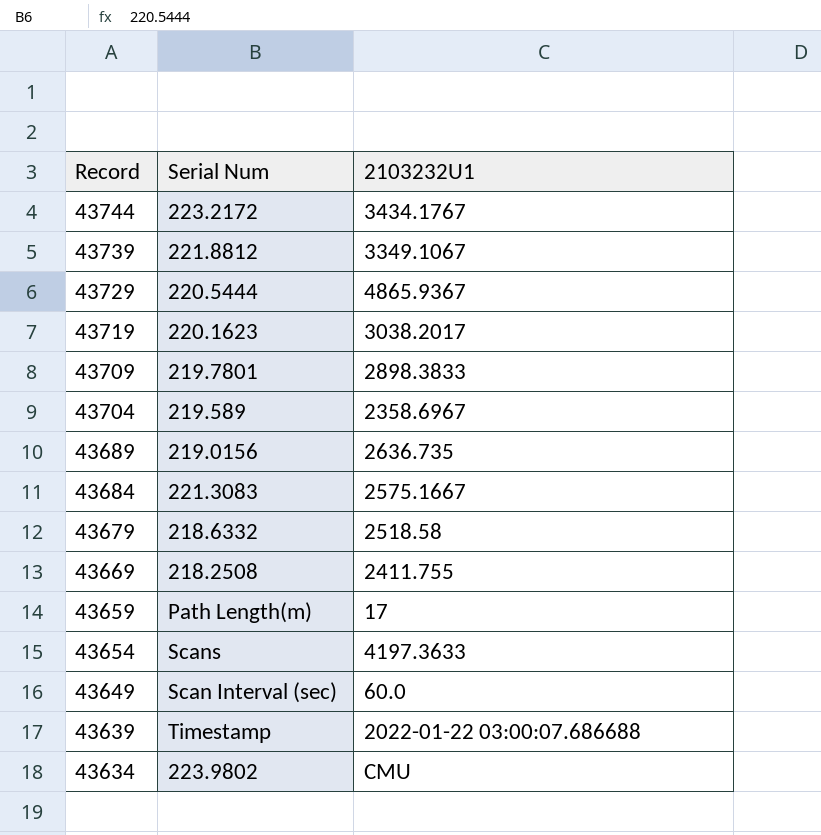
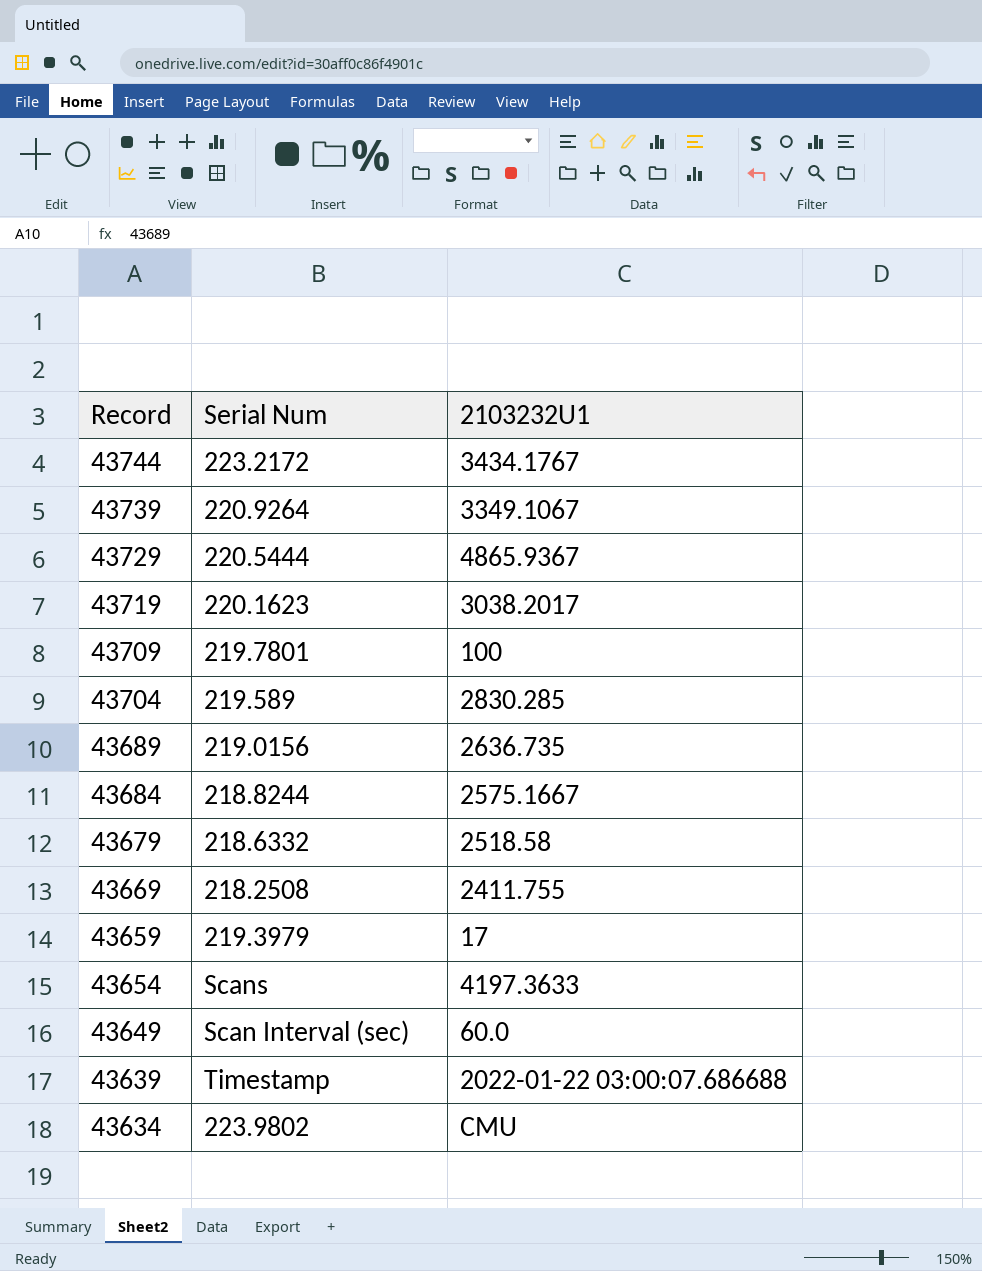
43739 | Serial Num: 221.8812 -> 220.9264
43709 | 2103232U1: 2898.3833 -> 100
43704 | 2103232U1: 2358.6967 -> 2830.285
43684 | Serial Num: 221.3083 -> 218.8244
43659 | Serial Num: Path Length(m) -> 219.3979

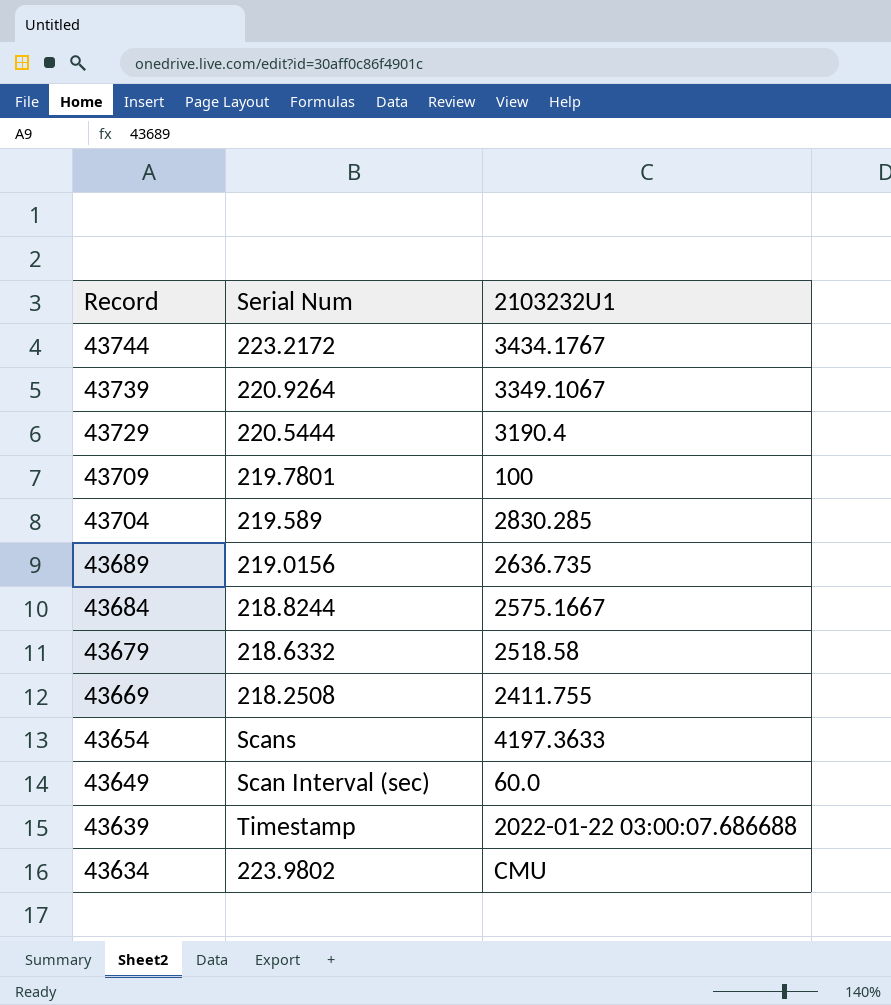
row 43719: 220.1623 | 3038.2017 -> none
row 43659: 219.3979 | 17 -> none
43729 | 2103232U1: 4865.9367 -> 3190.4

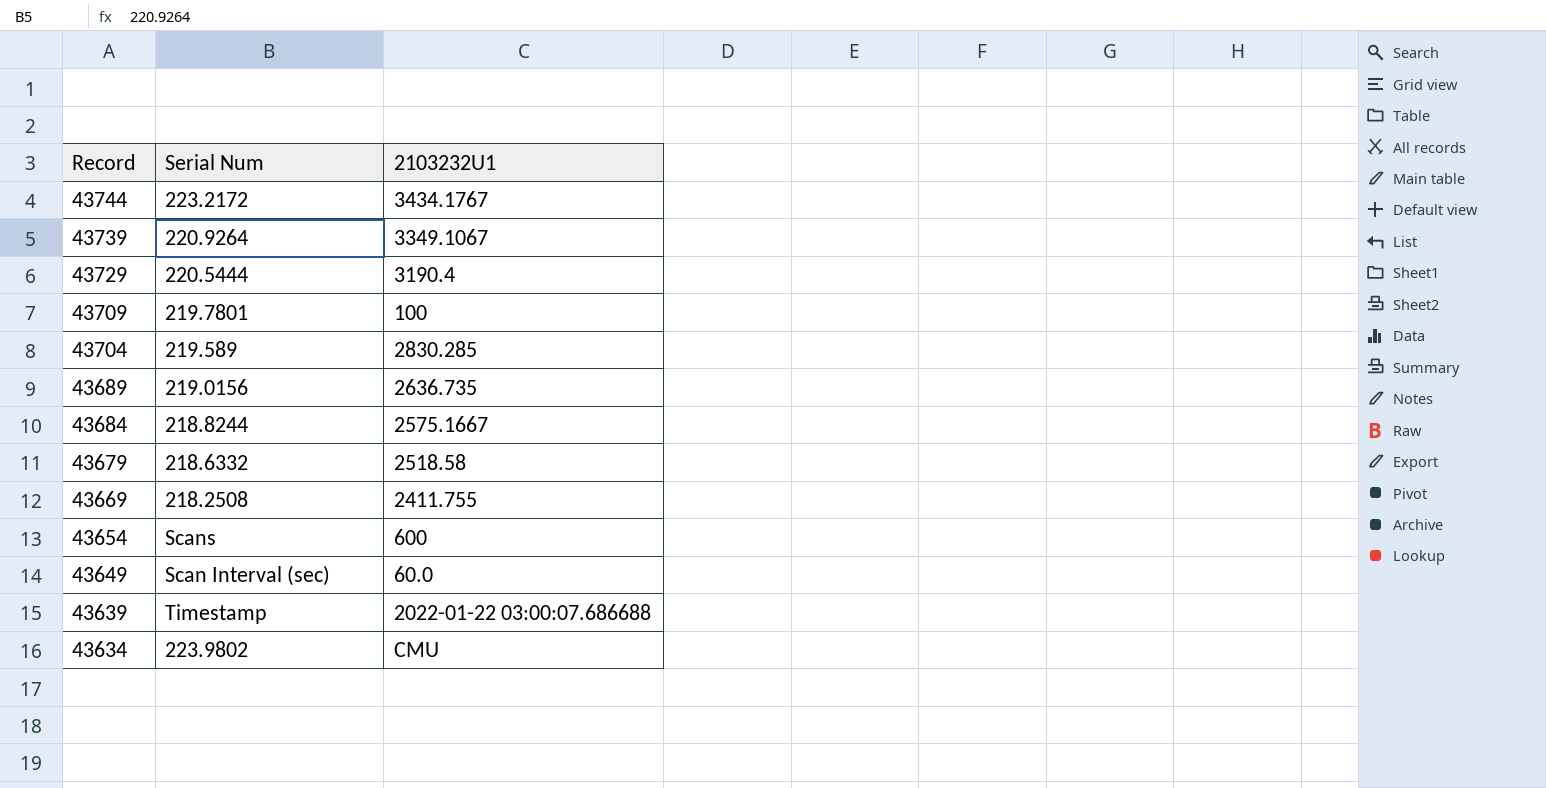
43654 | 2103232U1: 4197.3633 -> 600

